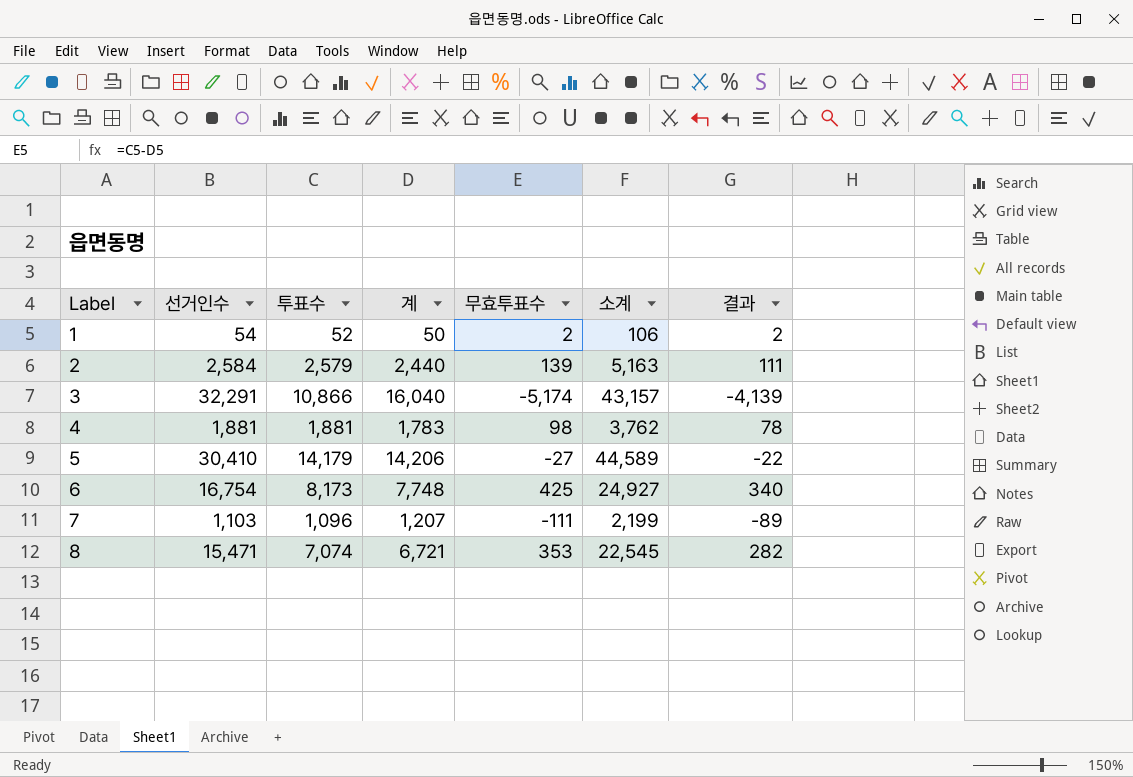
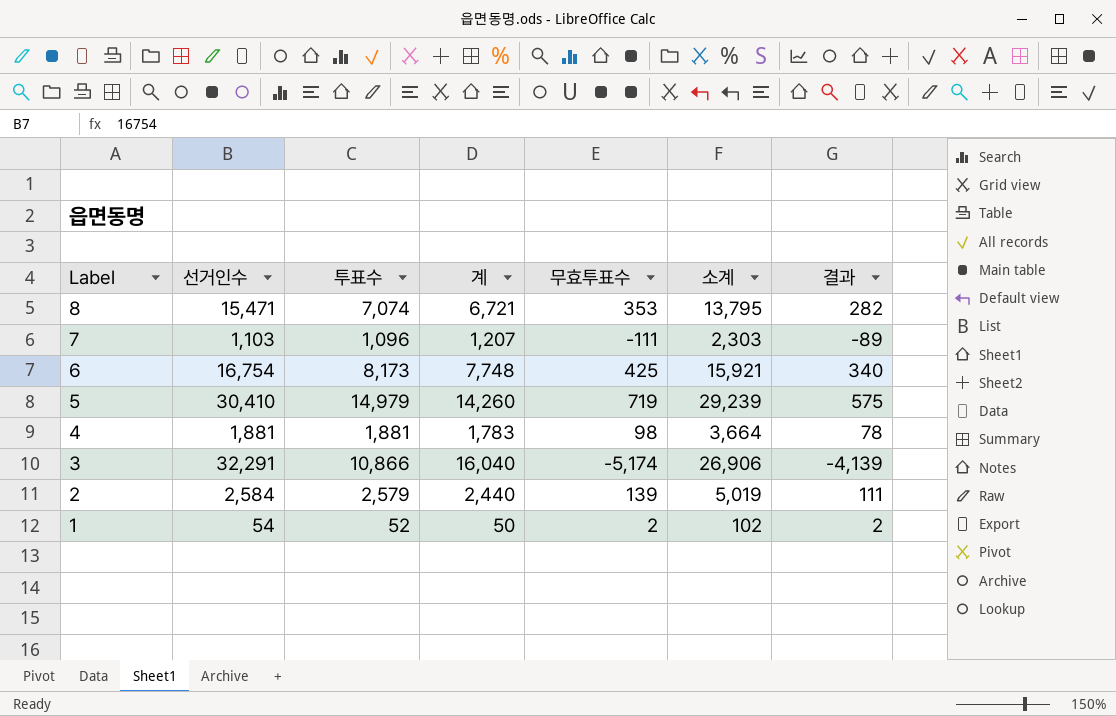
row order: Label ascending -> Label descending
column 소계 | formula: [선거인수] + [투표수] -> [투표수] + [계]
5 | 투표수: 14,179 -> 14,979
5 | 계: 14,206 -> 14,260
5 | 무효투표수: -27 -> 719
5 | 결과: -22 -> 575

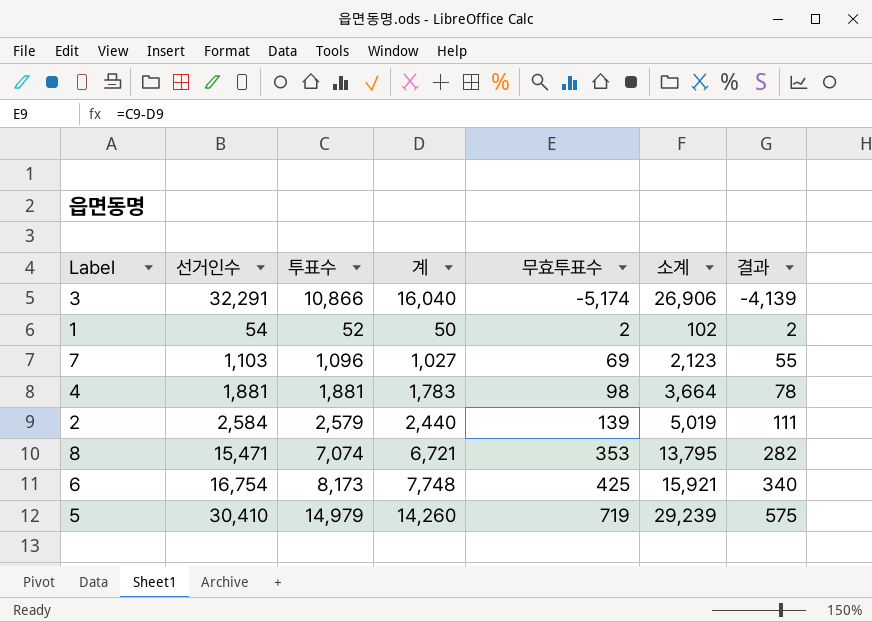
row order: Label descending -> 무효투표수 ascending
7 | 계: 1,207 -> 1,027
7 | 무효투표수: -111 -> 69
7 | 소계: 2,303 -> 2,123
7 | 결과: -89 -> 55

